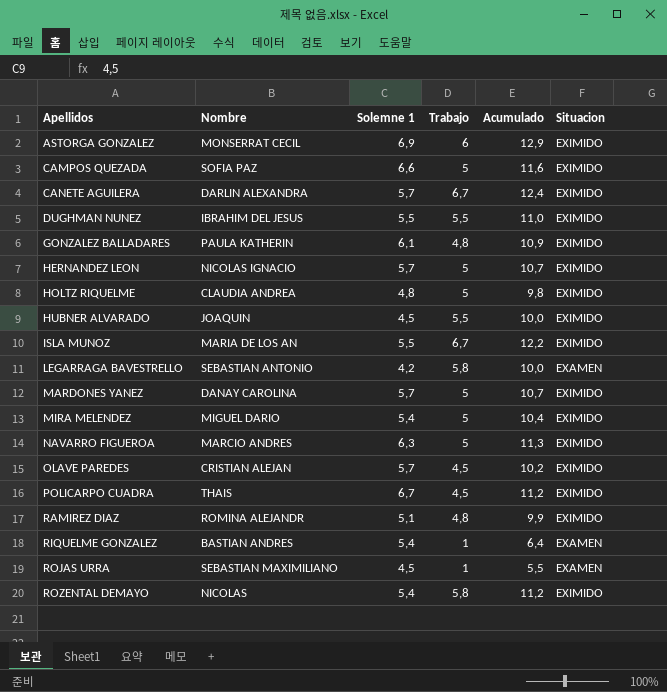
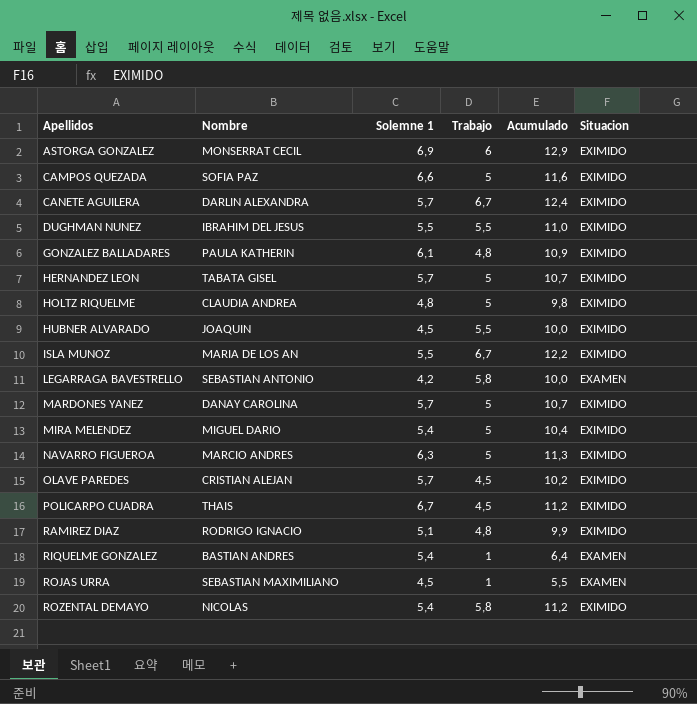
HERNANDEZ LEON | Nombre: NICOLAS IGNACIO -> TABATA GISEL
RAMIREZ DIAZ | Nombre: ROMINA ALEJANDR -> RODRIGO IGNACIO

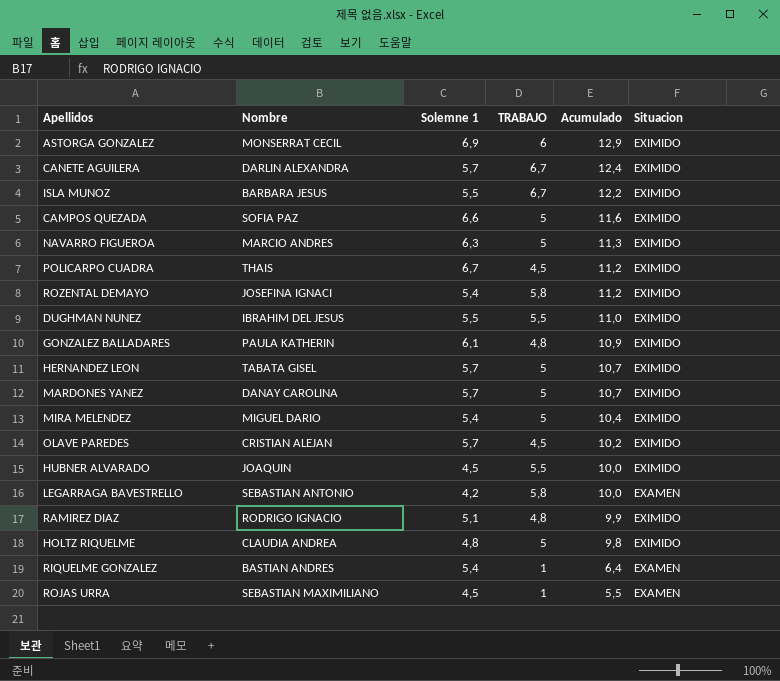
row order: Apellidos ascending -> Acumulado descending
column name: Trabajo -> TRABAJO
ISLA MUNOZ | Nombre: MARIA DE LOS AN -> BARBARA JESUS
ROZENTAL DEMAYO | Nombre: NICOLAS -> JOSEFINA IGNACI

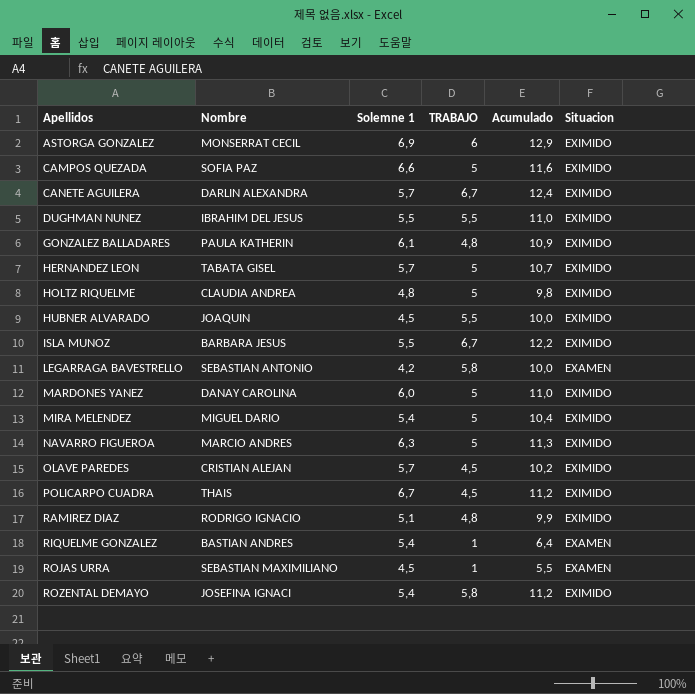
row order: Acumulado descending -> Apellidos ascending
MARDONES YANEZ | Solemne 1: 5,7 -> 6,0
MARDONES YANEZ | Acumulado: 10,7 -> 11,0

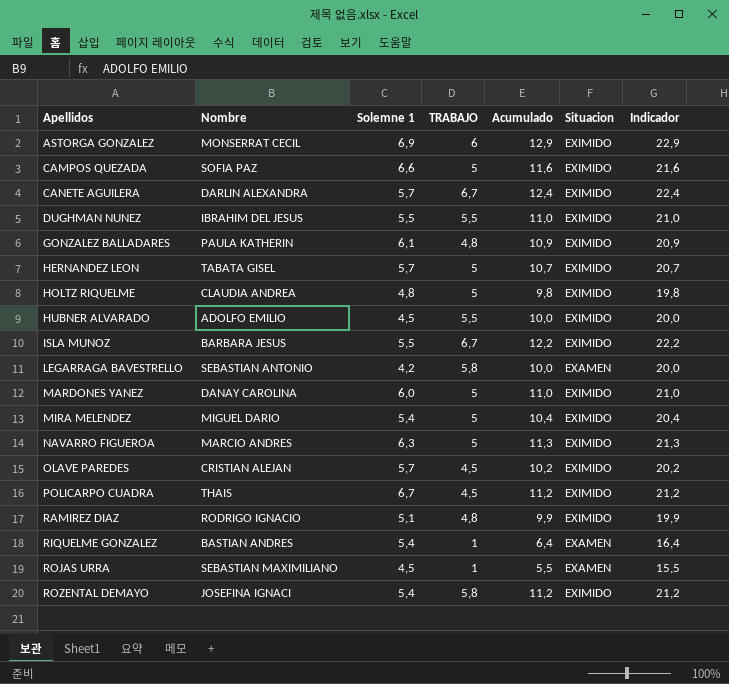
column Indicador | formula: none -> [Acumulado] + 10
HUBNER ALVARADO | Nombre: JOAQUIN -> ADOLFO EMILIO

